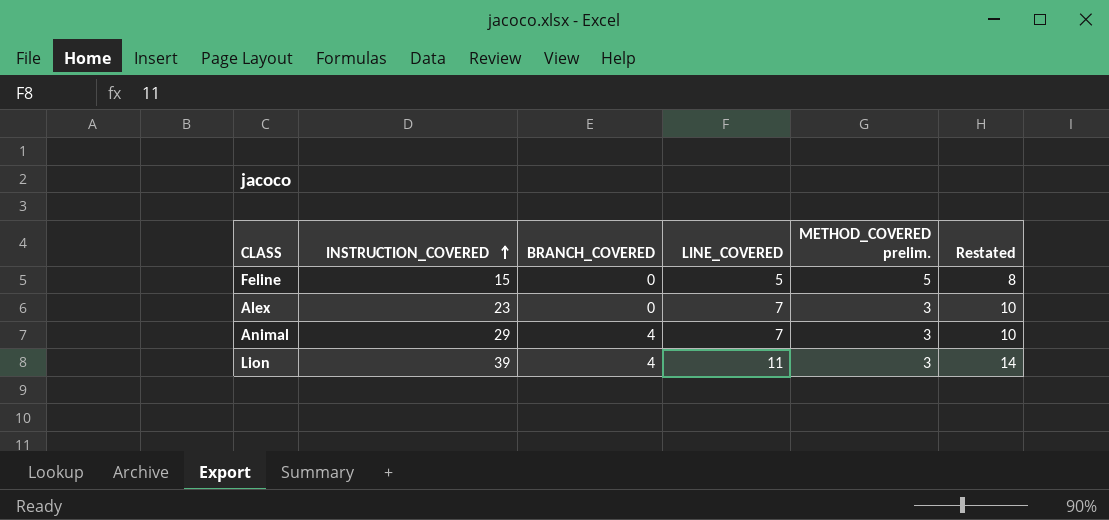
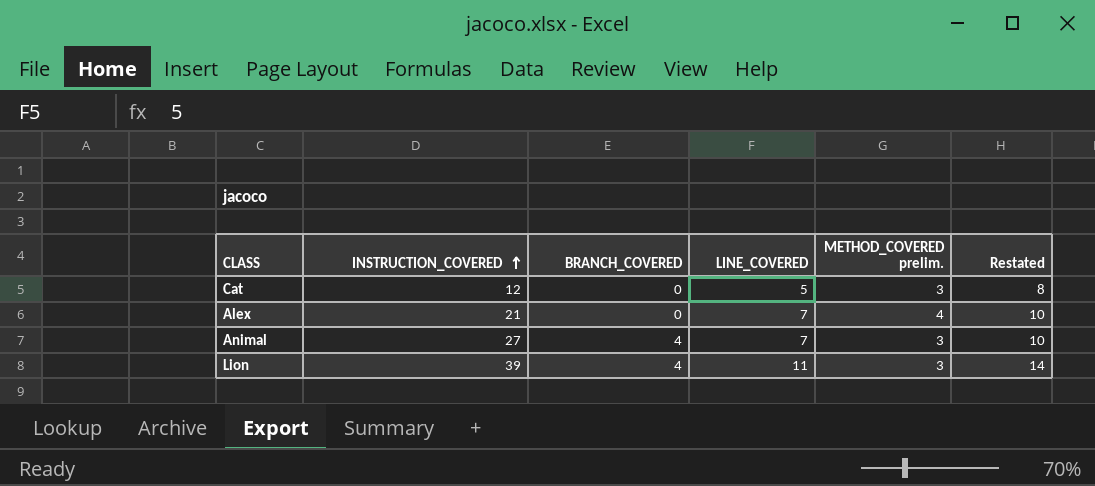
row Feline: 15 | 0 | 5 | 5 | 8 -> none
row Cat: none -> 12 | 0 | 5 | 3 | 8
Alex | INSTRUCTION_COVERED: 23 -> 21
Alex | METHOD_COVERED prelim.: 3 -> 4
Animal | INSTRUCTION_COVERED: 29 -> 27

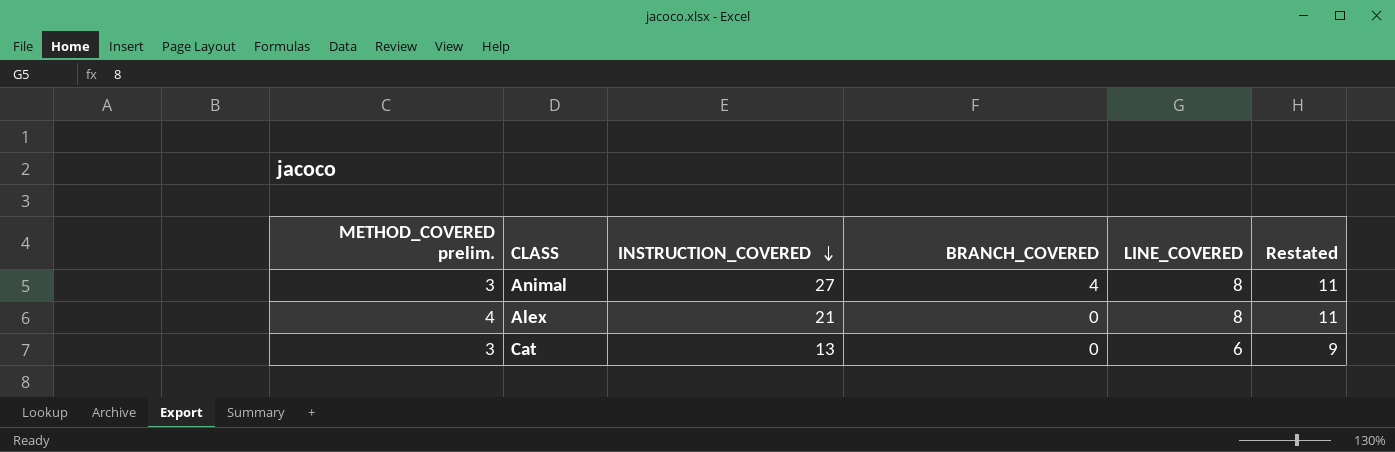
row order: INSTRUCTION_COVERED ascending -> INSTRUCTION_COVERED descending
column METHOD_COVERED prelim. | position: 5 -> 1
row Lion: 39 | 4 | 11 | 3 | 14 -> none
Animal | LINE_COVERED: 7 -> 8
Animal | Restated: 10 -> 11
Alex | LINE_COVERED: 7 -> 8
Alex | Restated: 10 -> 11
Cat | INSTRUCTION_COVERED: 12 -> 13
Cat | LINE_COVERED: 5 -> 6
Cat | Restated: 8 -> 9

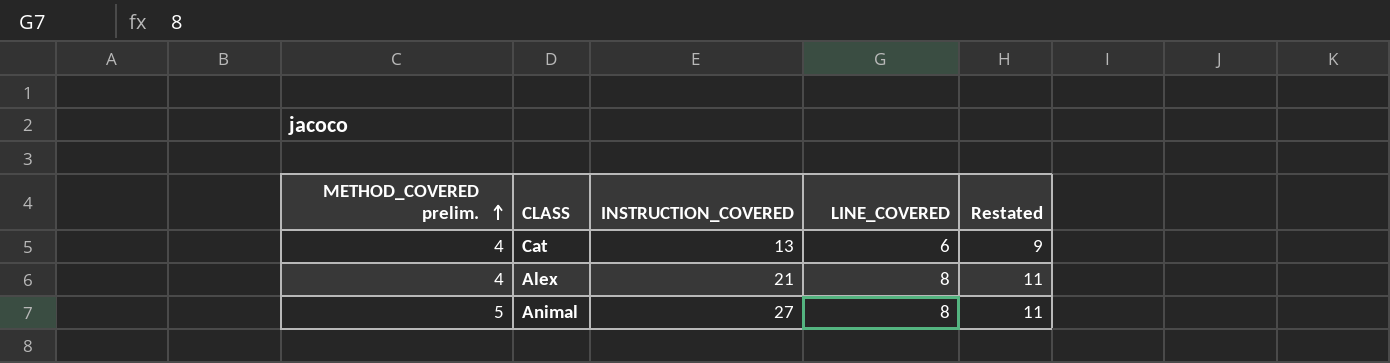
row order: INSTRUCTION_COVERED descending -> METHOD_COVERED prelim. ascending
column BRANCH_COVERED | position: 4 -> none
Cat | METHOD_COVERED prelim.: 3 -> 4
Animal | METHOD_COVERED prelim.: 3 -> 5

